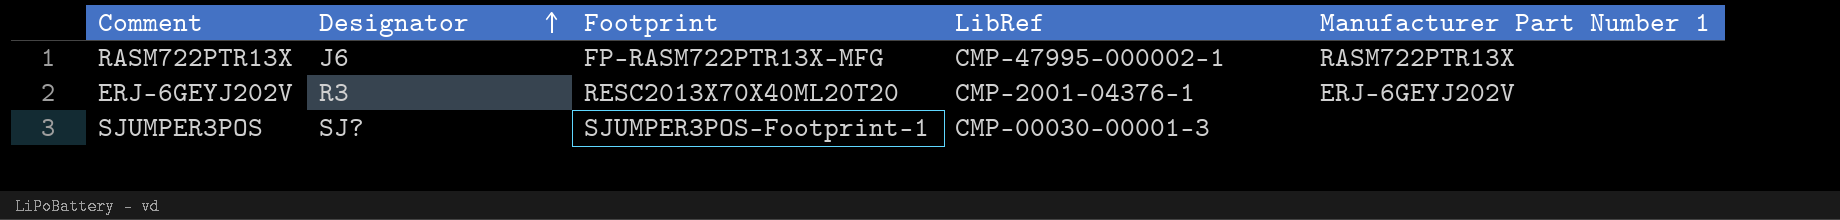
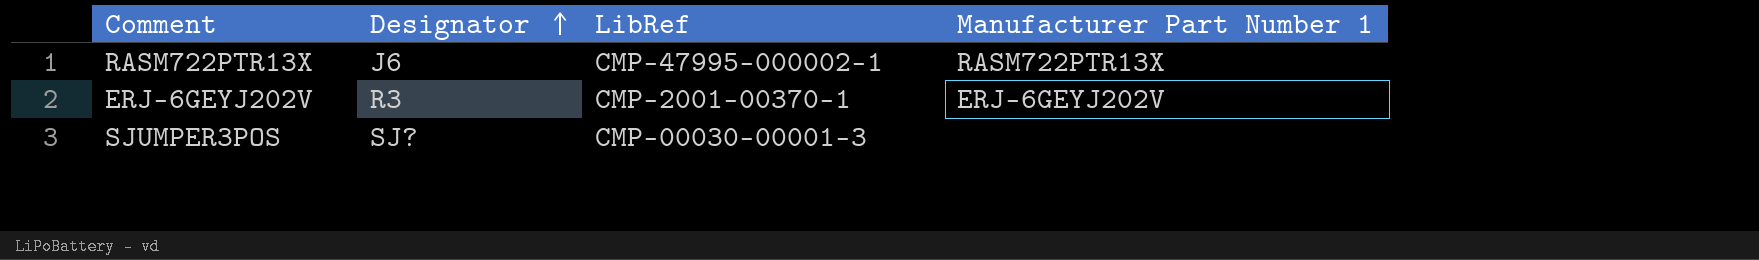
column Footprint | position: 3 -> none
ERJ-6GEYJ202V | LibRef: CMP-2001-04376-1 -> CMP-2001-00370-1

